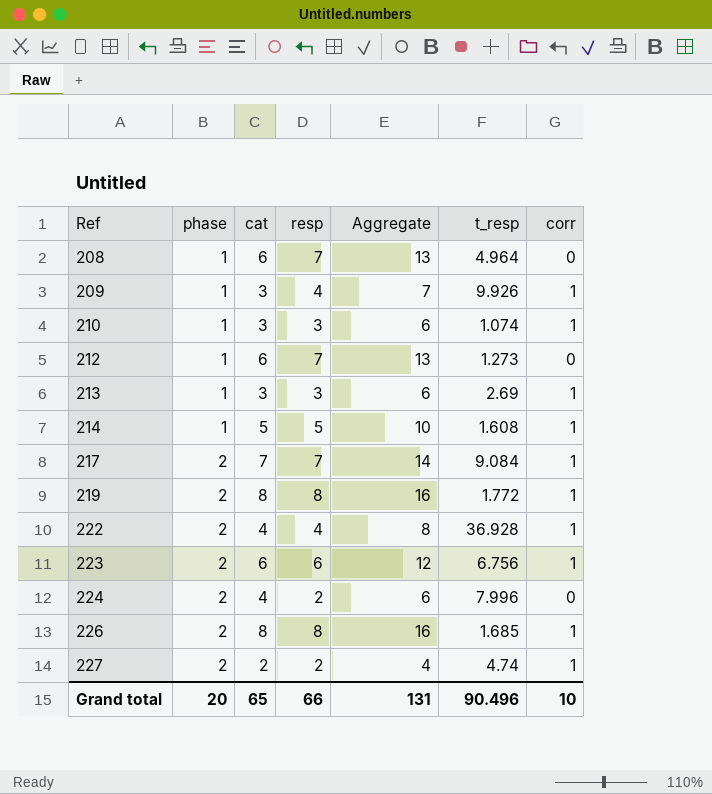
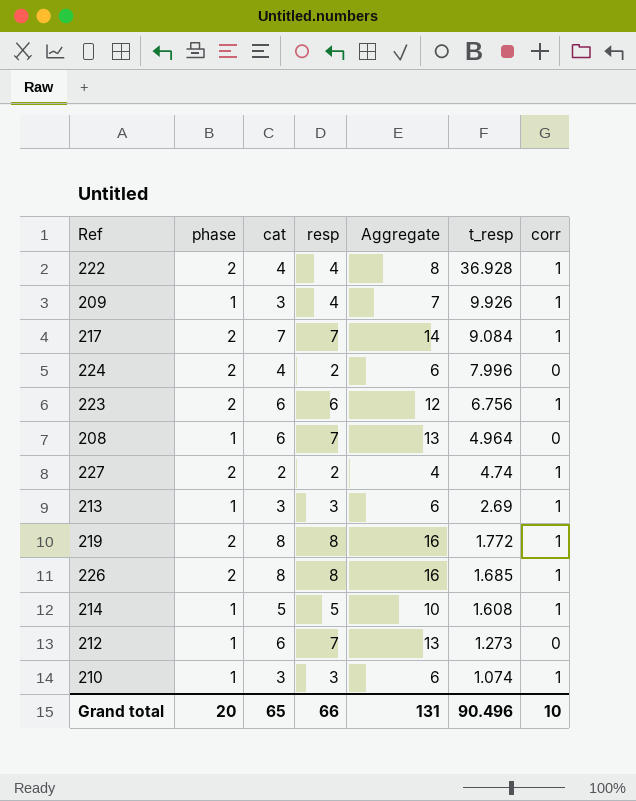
row order: Ref ascending -> t_resp descending

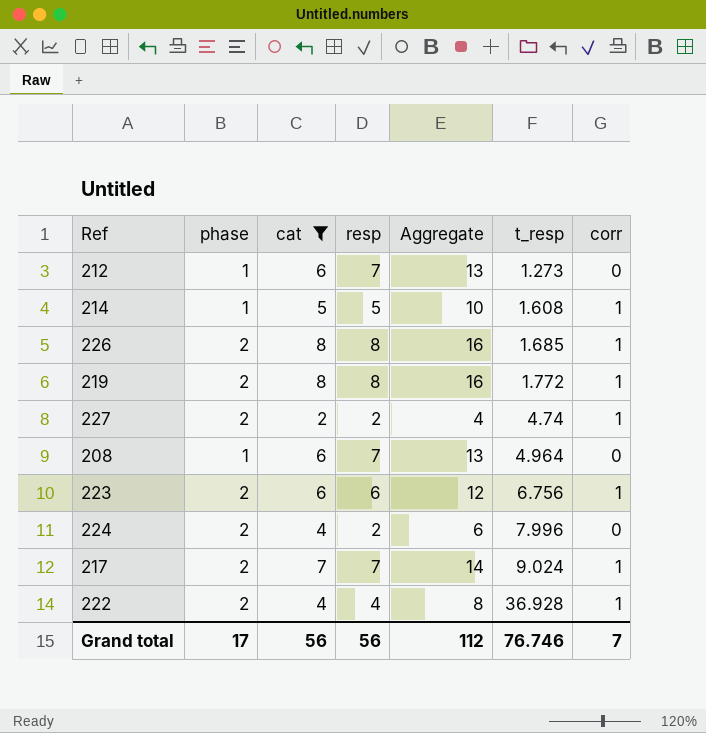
filter: none -> cat != 3
row order: t_resp descending -> t_resp ascending
217 | t_resp: 9.084 -> 9.024
Grand total | phase: 20 -> 17
Grand total | cat: 65 -> 56
Grand total | resp: 66 -> 56
Grand total | Aggregate: 131 -> 112
Grand total | t_resp: 90.496 -> 76.746
Grand total | corr: 10 -> 7

